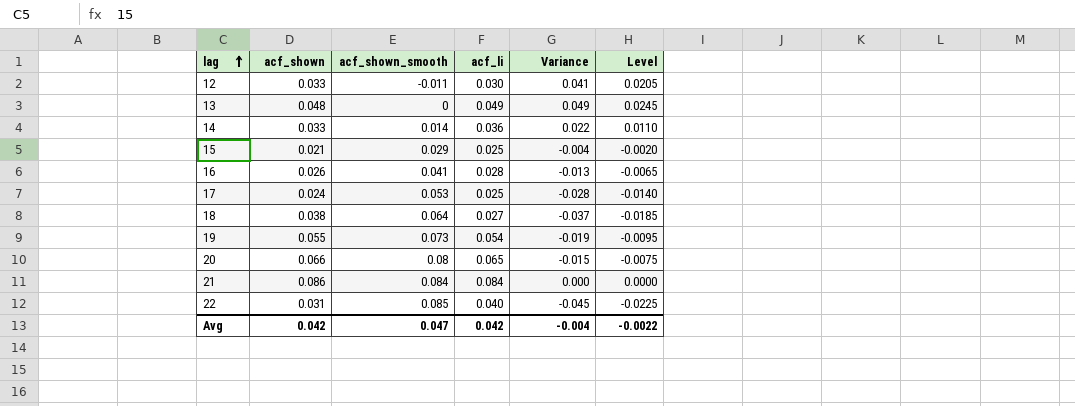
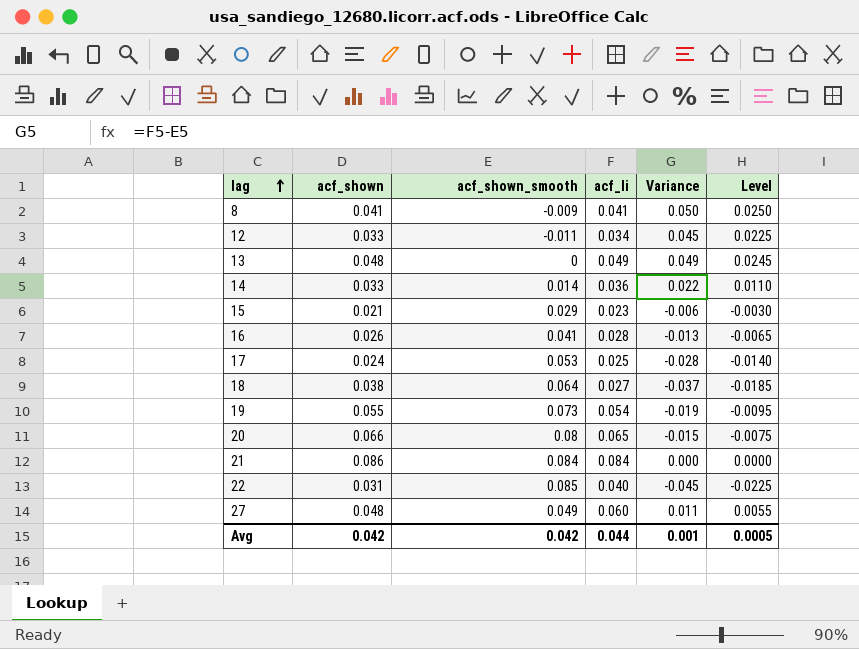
row 8: none -> 0.041 | -0.009 | 0.041 | 0.050 | 0.0250
12 | acf_li: 0.030 -> 0.034
12 | Variance: 0.041 -> 0.045
12 | Level: 0.0205 -> 0.0225
15 | acf_li: 0.025 -> 0.023
15 | Variance: -0.004 -> -0.006
15 | Level: -0.0020 -> -0.0030
row 27: none -> 0.048 | 0.049 | 0.060 | 0.011 | 0.0055
Avg | acf_shown_smooth: 0.047 -> 0.042
Avg | acf_li: 0.042 -> 0.044
Avg | Variance: -0.004 -> 0.001
Avg | Level: -0.0022 -> 0.0005

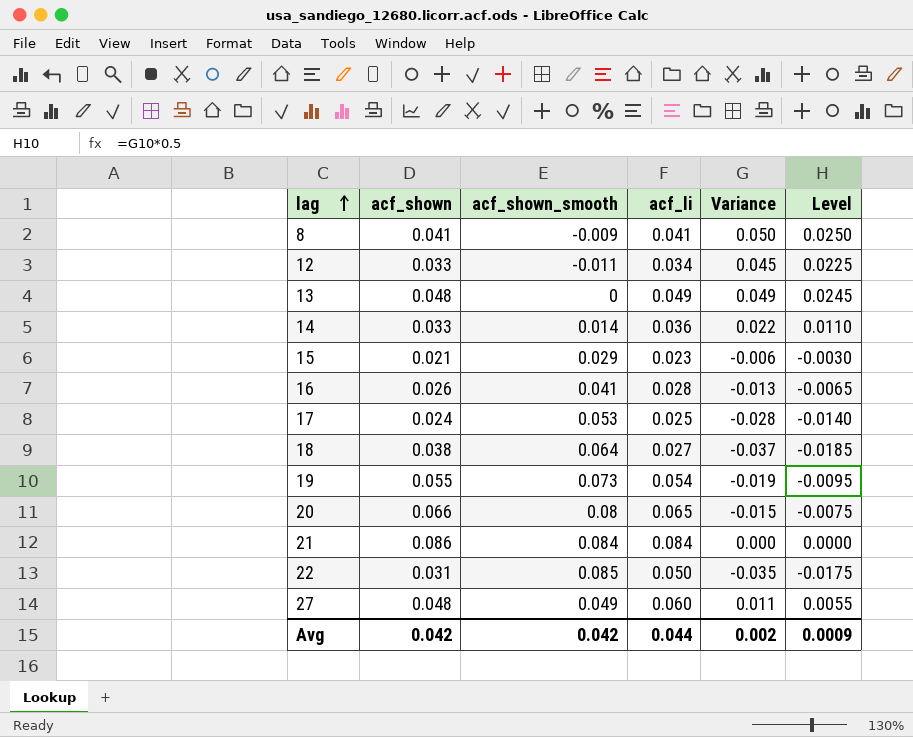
22 | acf_li: 0.040 -> 0.050
22 | Variance: -0.045 -> -0.035
22 | Level: -0.0225 -> -0.0175
Avg | Variance: 0.001 -> 0.002
Avg | Level: 0.0005 -> 0.0009

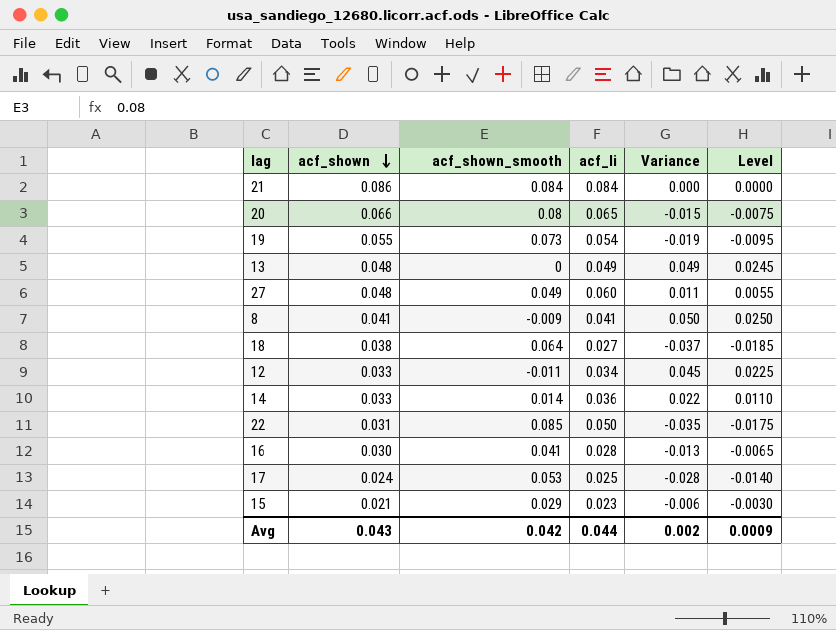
row order: lag ascending -> acf_shown descending
16 | acf_shown: 0.026 -> 0.030
Avg | acf_shown: 0.042 -> 0.043

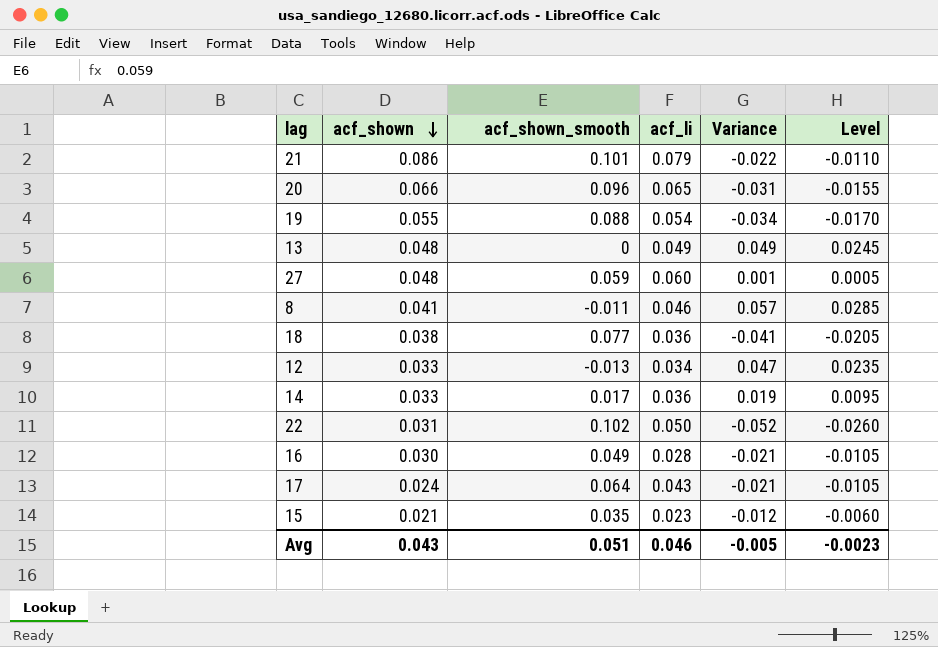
21 | acf_shown_smooth: 0.084 -> 0.101
21 | acf_li: 0.084 -> 0.079
21 | Variance: 0.000 -> -0.022
21 | Level: 0.0000 -> -0.0110
20 | acf_shown_smooth: 0.08 -> 0.096
20 | Variance: -0.015 -> -0.031
20 | Level: -0.0075 -> -0.0155
19 | acf_shown_smooth: 0.073 -> 0.088
19 | Variance: -0.019 -> -0.034
19 | Level: -0.0095 -> -0.0170
27 | acf_shown_smooth: 0.049 -> 0.059
27 | Variance: 0.011 -> 0.001
27 | Level: 0.0055 -> 0.0005
8 | acf_shown_smooth: -0.009 -> -0.011
8 | acf_li: 0.041 -> 0.046
8 | Variance: 0.050 -> 0.057
8 | Level: 0.0250 -> 0.0285
18 | acf_shown_smooth: 0.064 -> 0.077
18 | acf_li: 0.027 -> 0.036
18 | Variance: -0.037 -> -0.041
18 | Level: -0.0185 -> -0.0205
12 | acf_shown_smooth: -0.011 -> -0.013
12 | Variance: 0.045 -> 0.047
12 | Level: 0.0225 -> 0.0235
14 | acf_shown_smooth: 0.014 -> 0.017
14 | Variance: 0.022 -> 0.019
14 | Level: 0.0110 -> 0.0095
22 | acf_shown_smooth: 0.085 -> 0.102
22 | Variance: -0.035 -> -0.052
22 | Level: -0.0175 -> -0.0260
16 | acf_shown_smooth: 0.041 -> 0.049
16 | Variance: -0.013 -> -0.021
16 | Level: -0.0065 -> -0.0105
17 | acf_shown_smooth: 0.053 -> 0.064
17 | acf_li: 0.025 -> 0.043
17 | Variance: -0.028 -> -0.021
17 | Level: -0.0140 -> -0.0105
15 | acf_shown_smooth: 0.029 -> 0.035
15 | Variance: -0.006 -> -0.012
15 | Level: -0.0030 -> -0.0060
Avg | acf_shown_smooth: 0.042 -> 0.051
Avg | acf_li: 0.044 -> 0.046
Avg | Variance: 0.002 -> -0.005
Avg | Level: 0.0009 -> -0.0023

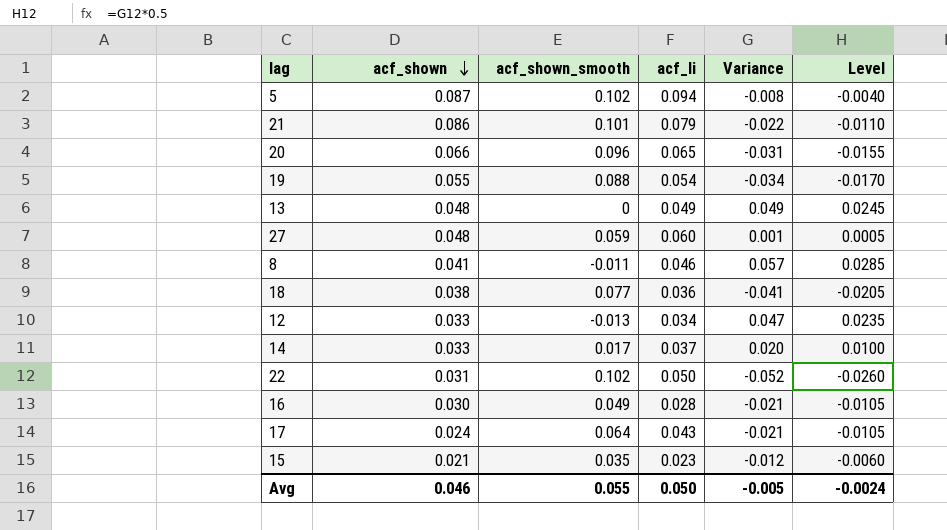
row 5: none -> 0.087 | 0.102 | 0.094 | -0.008 | -0.0040
14 | acf_li: 0.036 -> 0.037
14 | Variance: 0.019 -> 0.020
14 | Level: 0.0095 -> 0.0100
Avg | acf_shown: 0.043 -> 0.046
Avg | acf_shown_smooth: 0.051 -> 0.055
Avg | acf_li: 0.046 -> 0.050
Avg | Level: -0.0023 -> -0.0024

